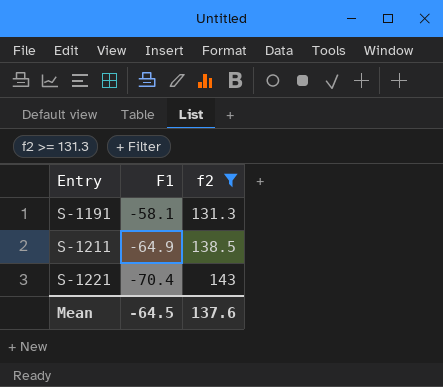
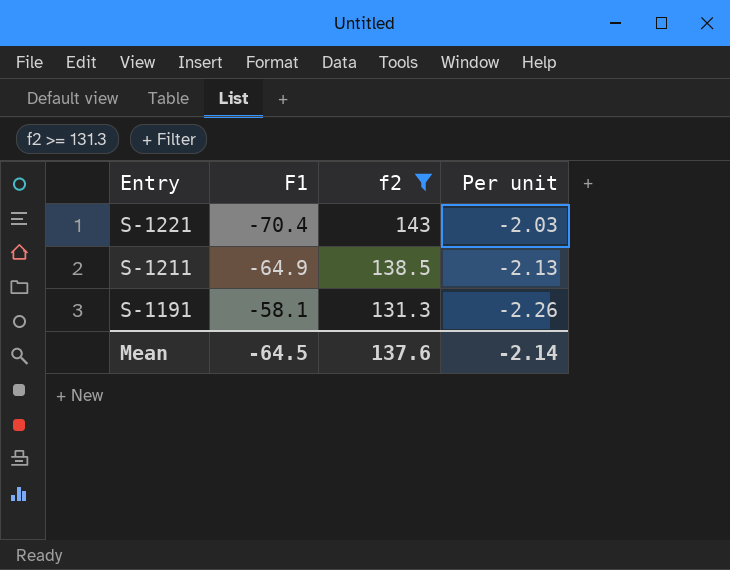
row order: Entry ascending -> Entry descending
column Per unit | formula: none -> [f2] / [F1]

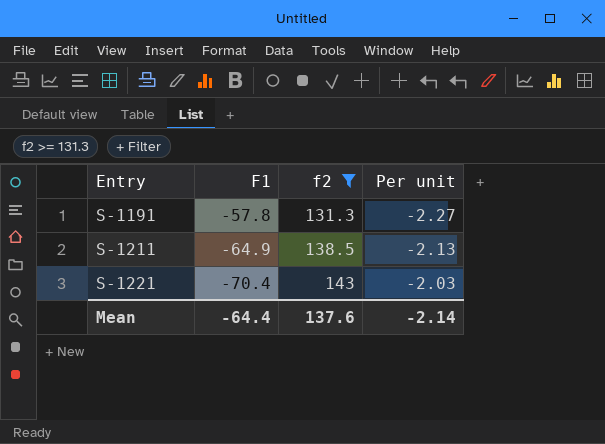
row order: Entry descending -> Entry ascending
S-1191 | F1: -58.1 -> -57.8
S-1191 | Per unit: -2.26 -> -2.27
Mean | F1: -64.5 -> -64.4

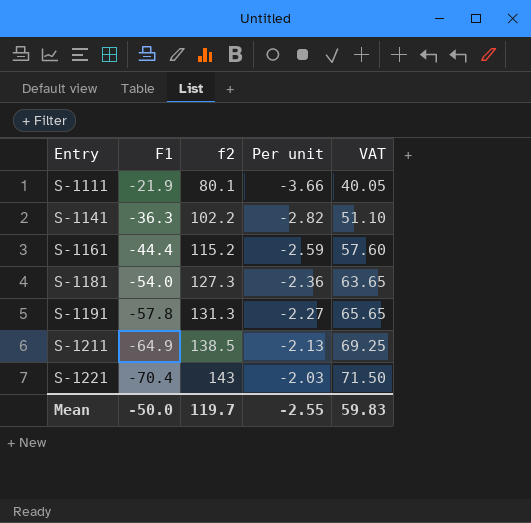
filter: f2 >= 131.3 -> none
column VAT | formula: none -> [f2] * 0.5
Mean | F1: -64.4 -> -50.0
Mean | f2: 137.6 -> 119.7
Mean | Per unit: -2.14 -> -2.55

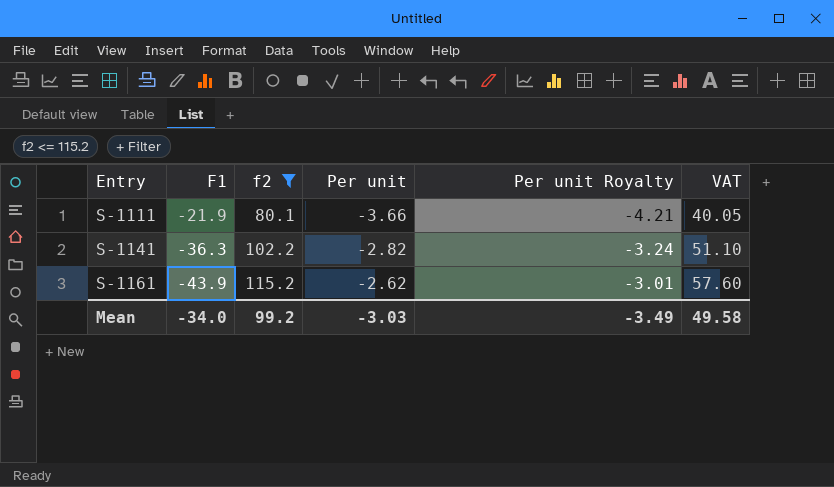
filter: none -> f2 <= 115.2
column Per unit Royalty | formula: none -> [Per unit] * 1.15
S-1161 | F1: -44.4 -> -43.9
S-1161 | Per unit: -2.59 -> -2.62
Mean | F1: -50.0 -> -34.0
Mean | f2: 119.7 -> 99.2
Mean | Per unit: -2.55 -> -3.03
Mean | VAT: 59.83 -> 49.58

